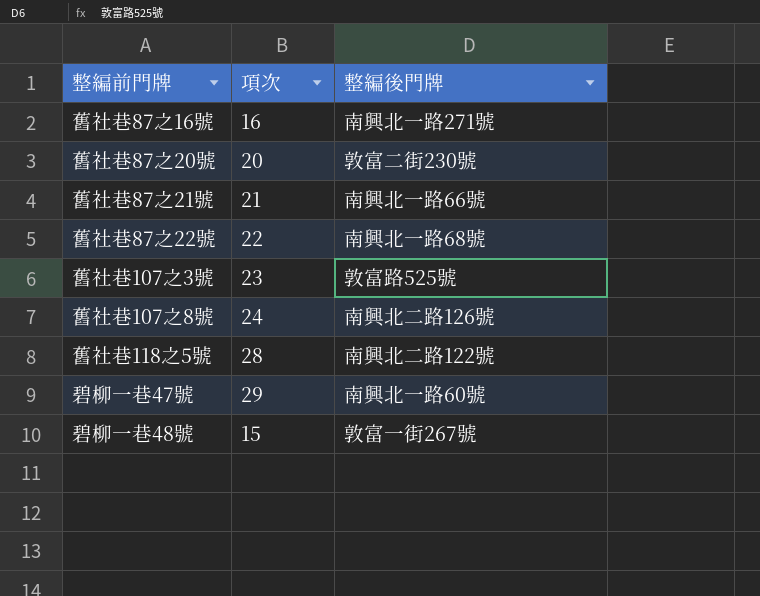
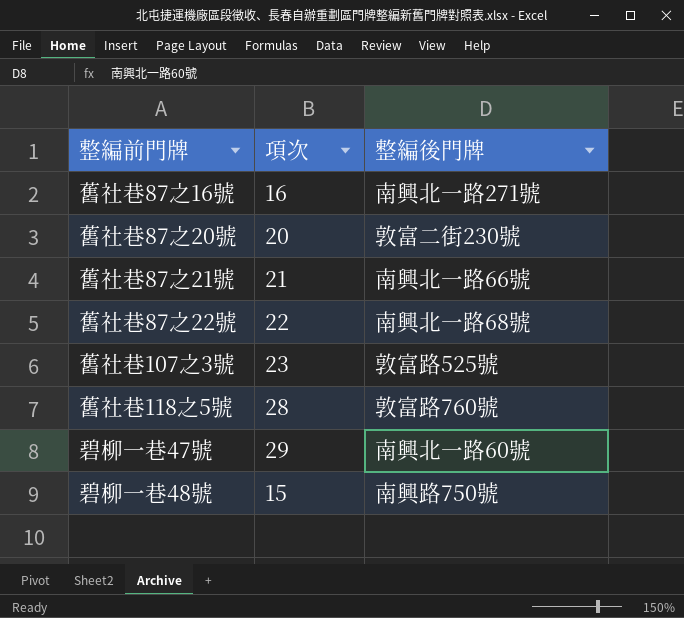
row 舊社巷107之8號: 24 | 南興北二路126號 -> none
舊社巷118之5號 | 整編後門牌: 南興北二路122號 -> 敦富路760號
碧柳一巷48號 | 整編後門牌: 敦富一街267號 -> 南興路750號

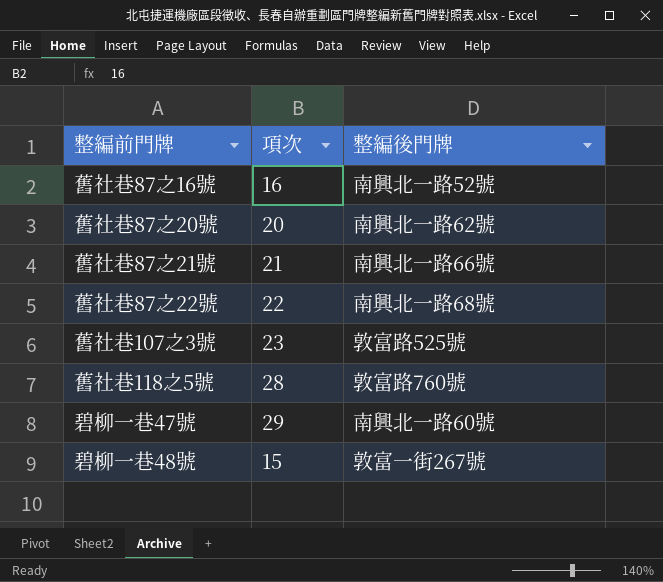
舊社巷87之16號 | 整編後門牌: 南興北一路271號 -> 南興北一路52號
舊社巷87之20號 | 整編後門牌: 敦富二街230號 -> 南興北一路62號
碧柳一巷48號 | 整編後門牌: 南興路750號 -> 敦富一街267號

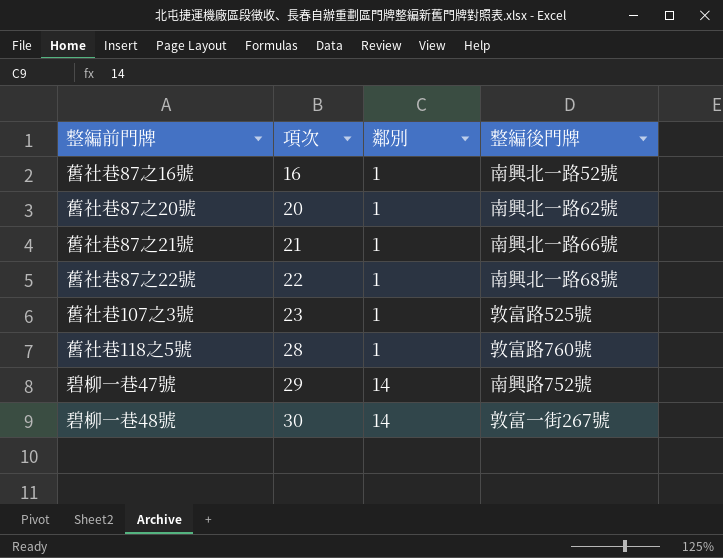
column 鄰別 | position: none -> 3
碧柳一巷47號 | 整編後門牌: 南興北一路60號 -> 南興路752號
碧柳一巷48號 | 項次: 15 -> 30

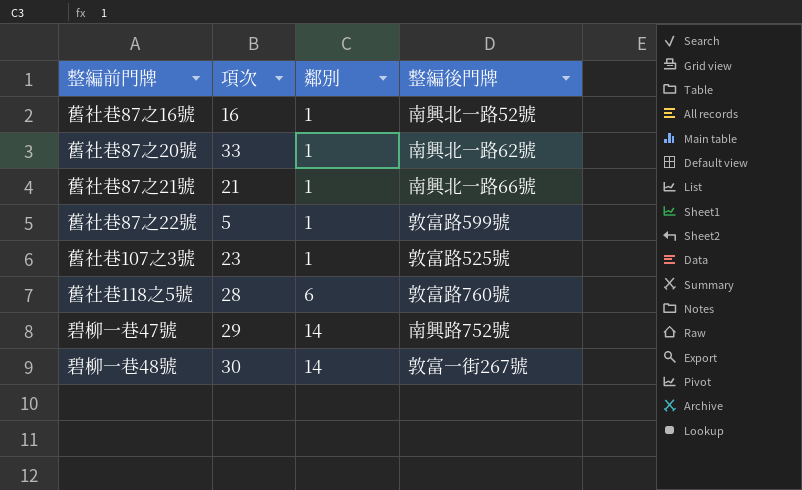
舊社巷87之20號 | 項次: 20 -> 33
舊社巷87之22號 | 項次: 22 -> 5
舊社巷87之22號 | 整編後門牌: 南興北一路68號 -> 敦富路599號
舊社巷118之5號 | 鄰別: 1 -> 6

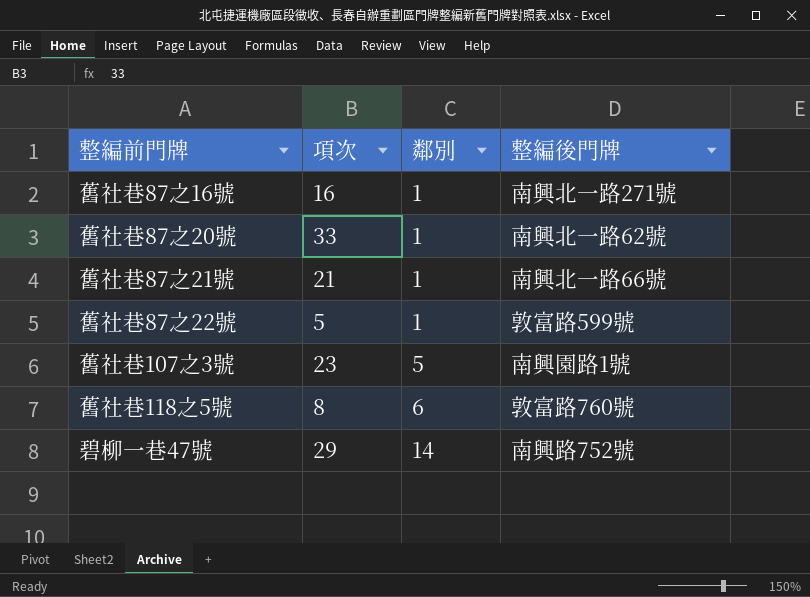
row 碧柳一巷48號: 30 | 14 | 敦富一街267號 -> none
舊社巷87之16號 | 整編後門牌: 南興北一路52號 -> 南興北一路271號
舊社巷107之3號 | 鄰別: 1 -> 5
舊社巷107之3號 | 整編後門牌: 敦富路525號 -> 南興園路1號
舊社巷118之5號 | 項次: 28 -> 8

